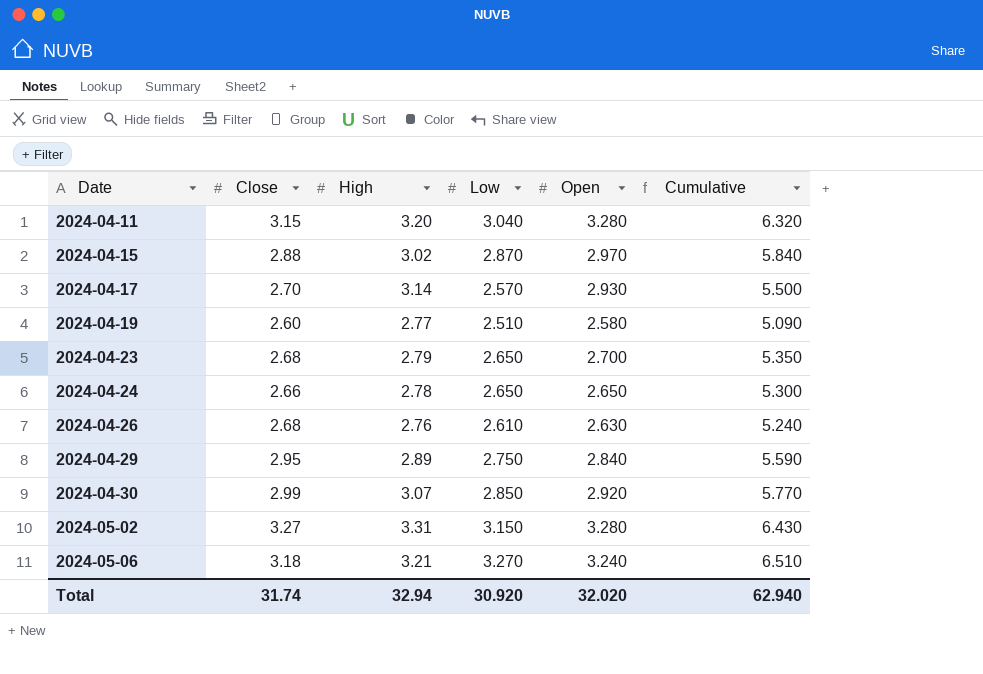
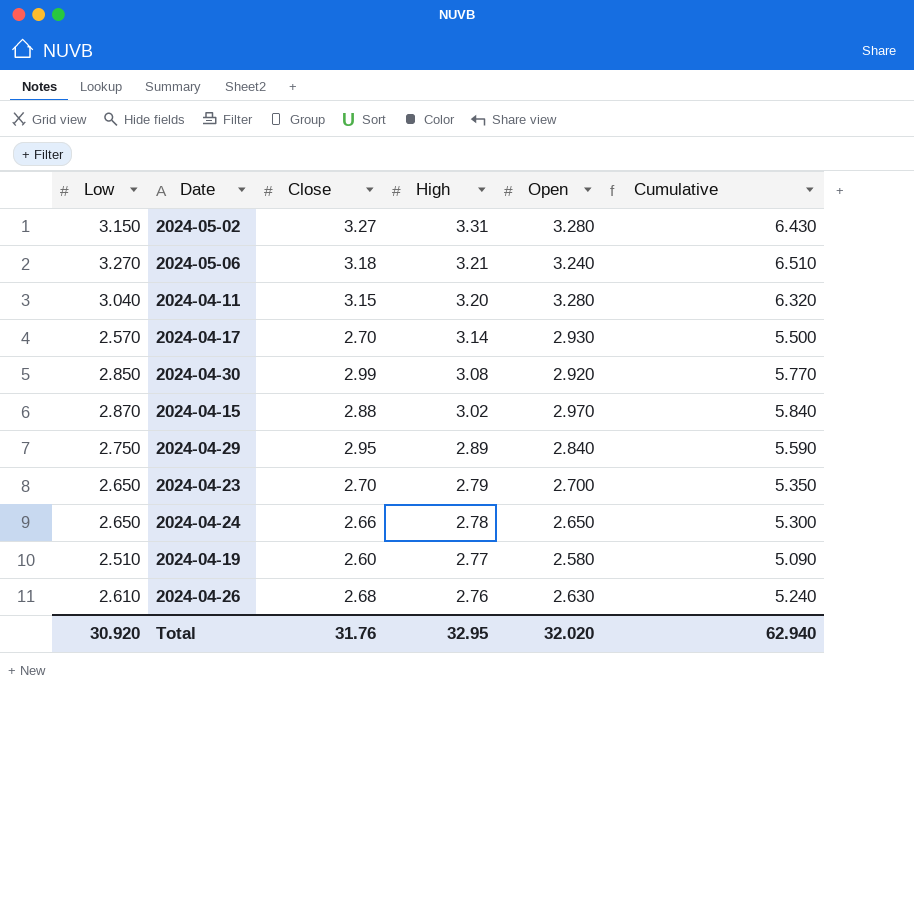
row order: Date ascending -> High descending
column Low | position: 4 -> 1
2024-04-30 | High: 3.07 -> 3.08
2024-04-23 | Close: 2.68 -> 2.70
Total | Close: 31.74 -> 31.76
Total | High: 32.94 -> 32.95

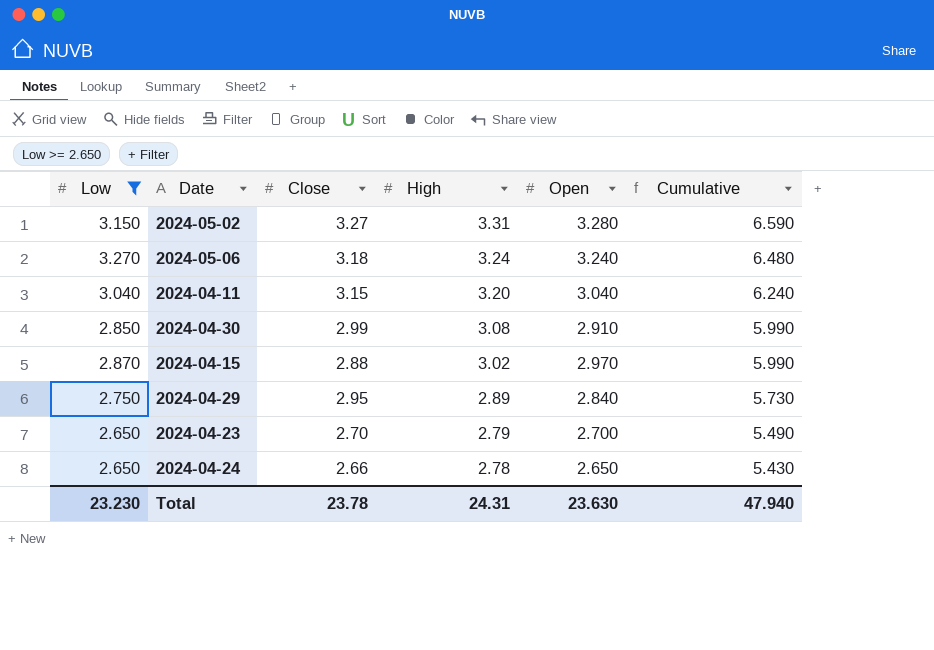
filter: none -> Low >= 2.650
column Cumulative | formula: [Low] + [Open] -> [High] + [Open]
2024-05-06 | High: 3.21 -> 3.24
2024-04-11 | Open: 3.280 -> 3.040
2024-04-30 | Open: 2.920 -> 2.910
Total | Low: 30.920 -> 23.230
Total | Close: 31.76 -> 23.78
Total | High: 32.95 -> 24.31
Total | Open: 32.020 -> 23.630
Total | Cumulative: 62.940 -> 47.940

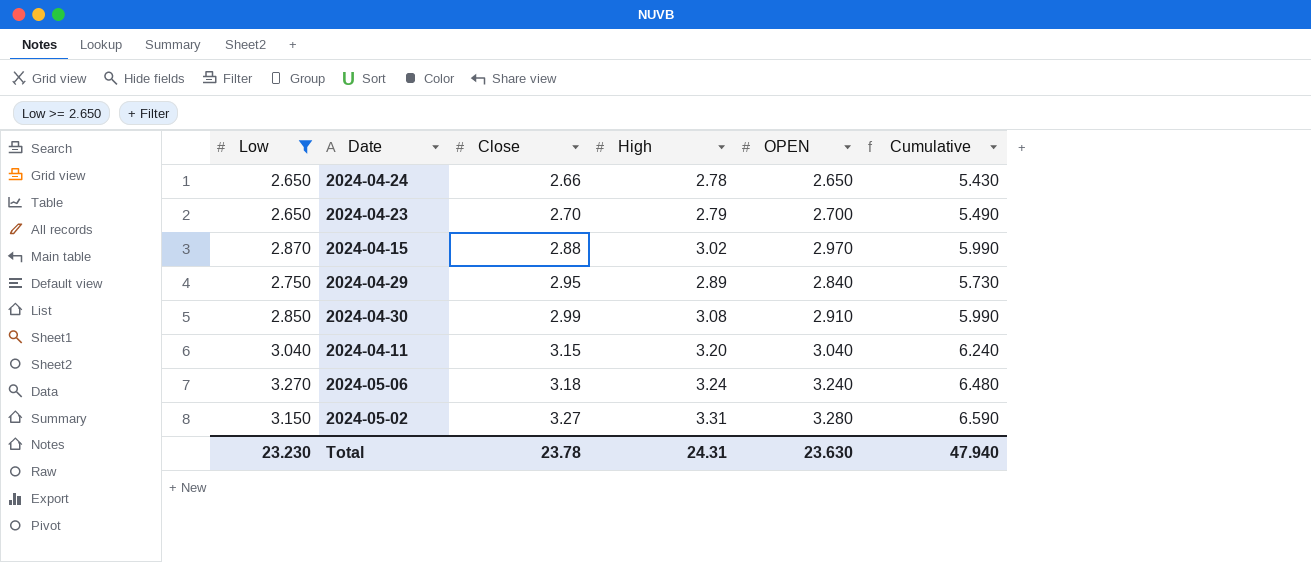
row order: High descending -> Close ascending
column name: Open -> OPEN

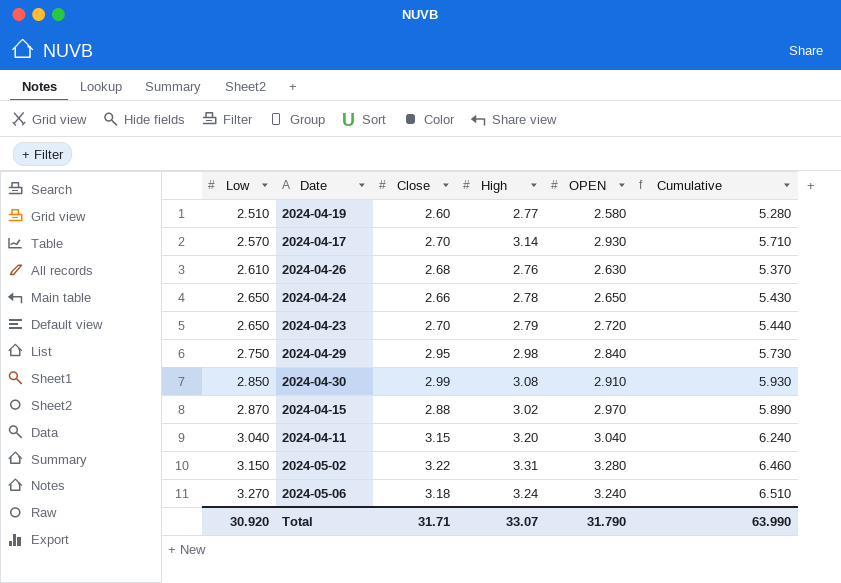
filter: Low >= 2.650 -> none
row order: Close ascending -> Low ascending
column Cumulative | formula: [High] + [OPEN] -> [Low] + [High]
2024-04-23 | OPEN: 2.700 -> 2.720
2024-04-29 | High: 2.89 -> 2.98
2024-05-02 | Close: 3.27 -> 3.22
Total | Low: 23.230 -> 30.920
Total | Close: 23.78 -> 31.71
Total | High: 24.31 -> 33.07
Total | OPEN: 23.630 -> 31.790
Total | Cumulative: 47.940 -> 63.990

